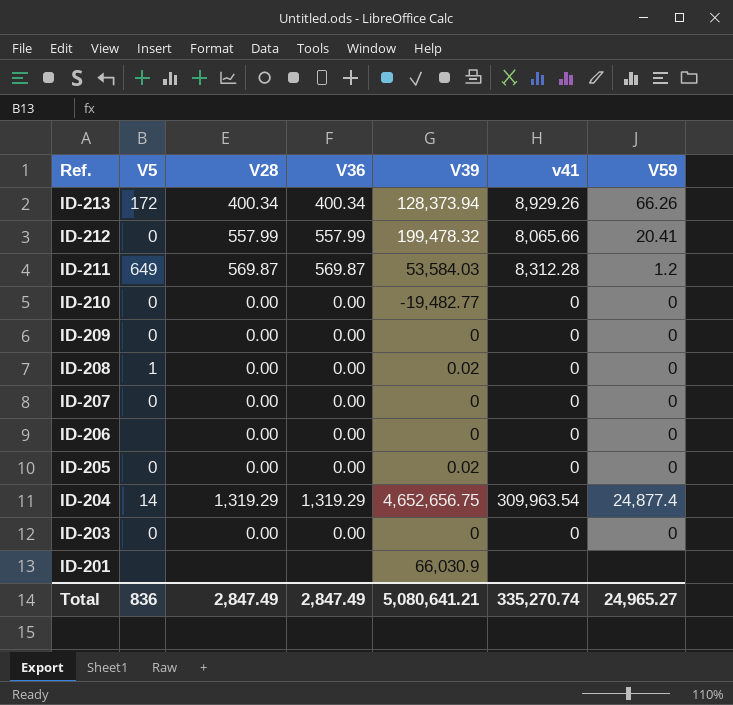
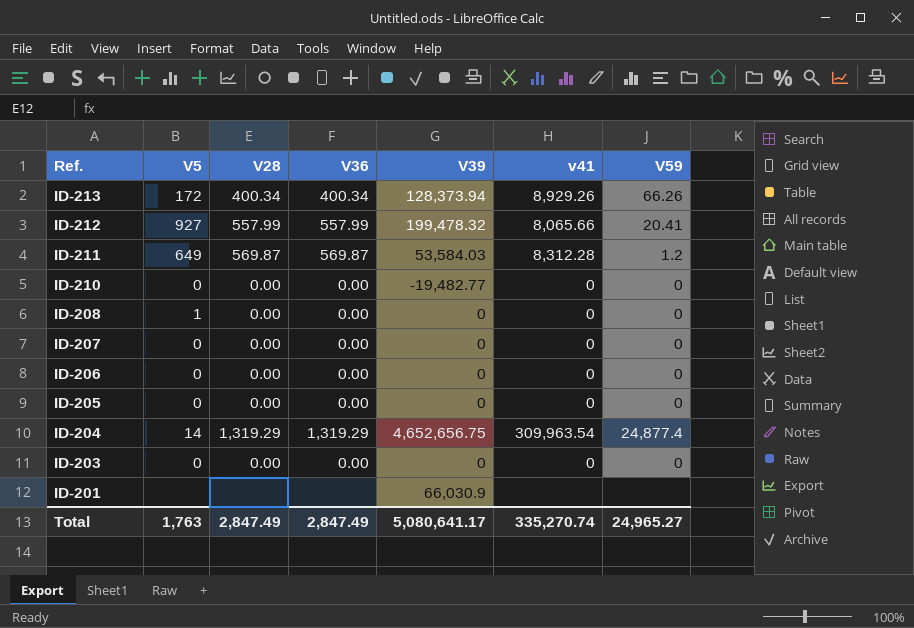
row ID-209: 0 | 0.00 | 0.00 | 0 | 0 | 0 -> none
ID-212 | V5: 0 -> 927
ID-208 | V39: 0.02 -> 0
ID-206 | V5: none -> 0
ID-205 | V39: 0.02 -> 0
Total | V5: 836 -> 1,763
Total | V39: 5,080,641.21 -> 5,080,641.17

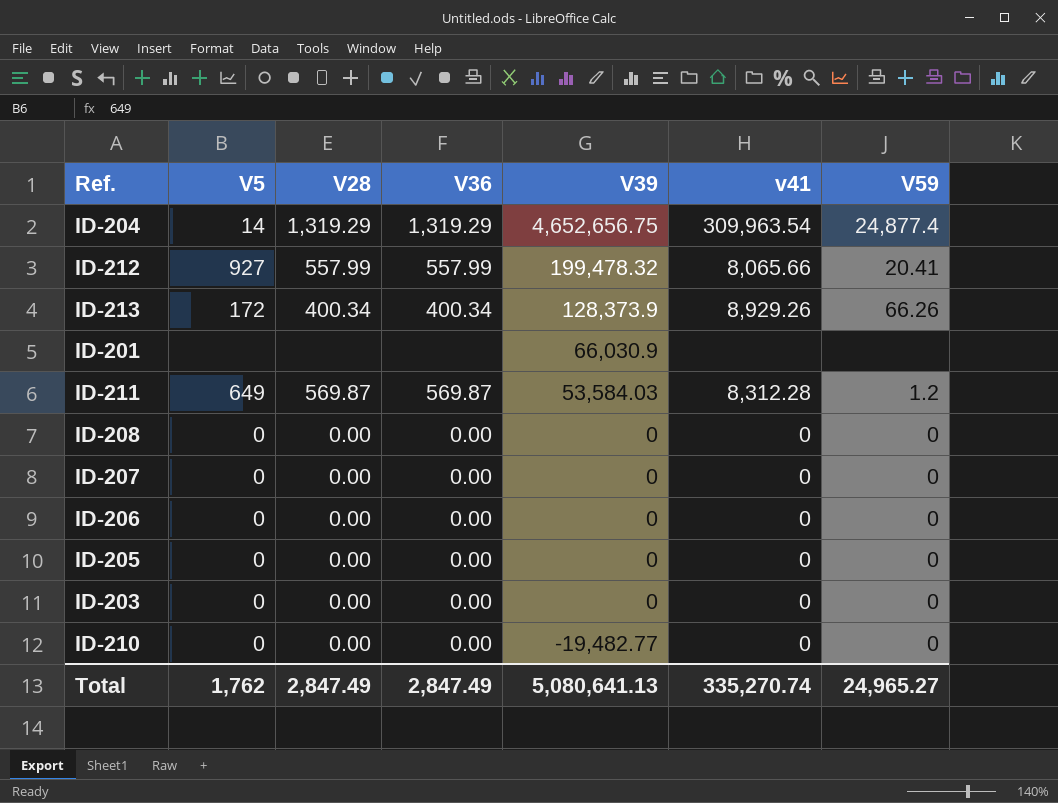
row order: Ref. descending -> V39 descending
ID-213 | V39: 128,373.94 -> 128,373.9
ID-208 | V5: 1 -> 0
Total | V5: 1,763 -> 1,762
Total | V39: 5,080,641.17 -> 5,080,641.13

